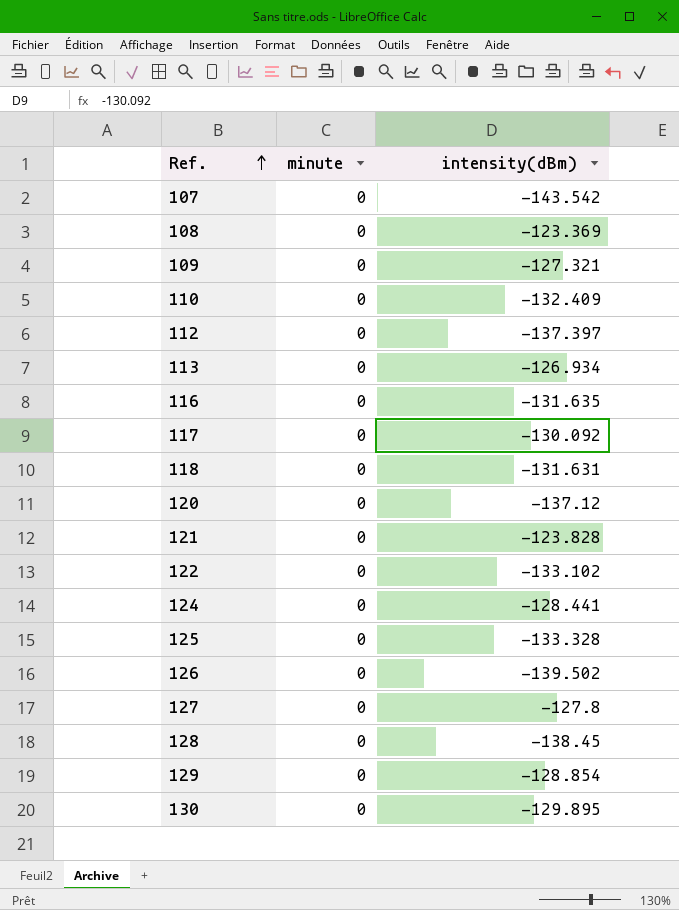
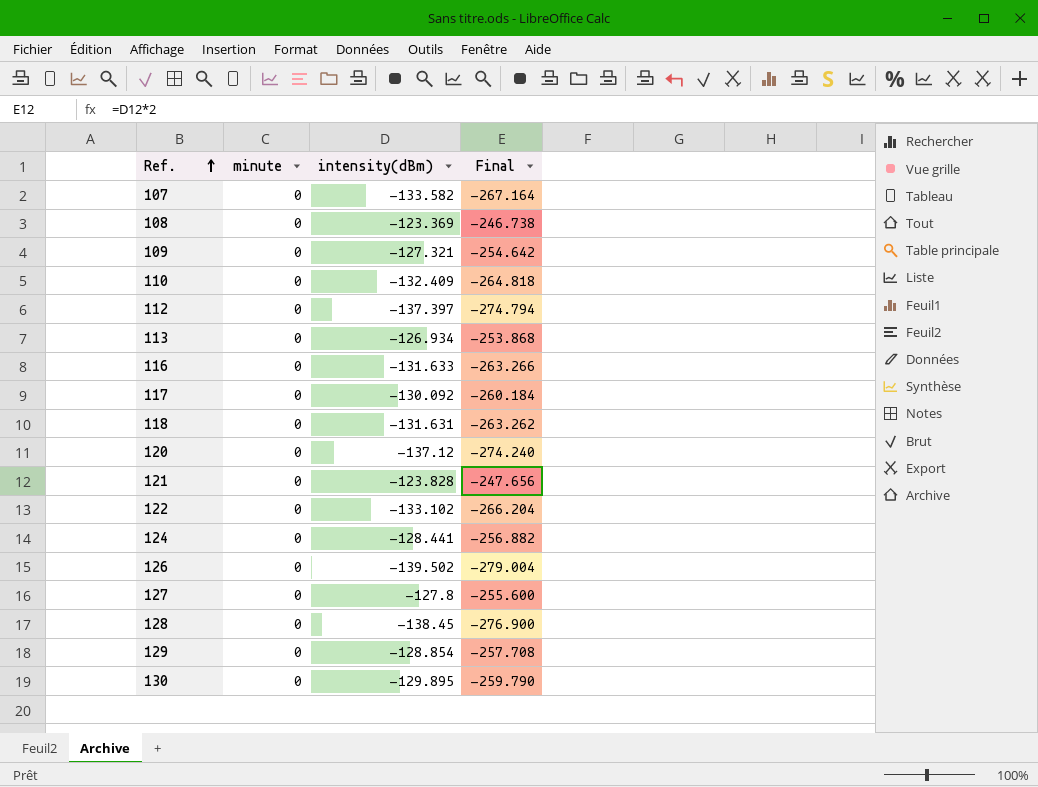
column Final | formula: none -> [intensity(dBm)] * 2
row 125: 0 | -133.328 -> none
107 | intensity(dBm): -143.542 -> -133.582
116 | intensity(dBm): -131.635 -> -131.633

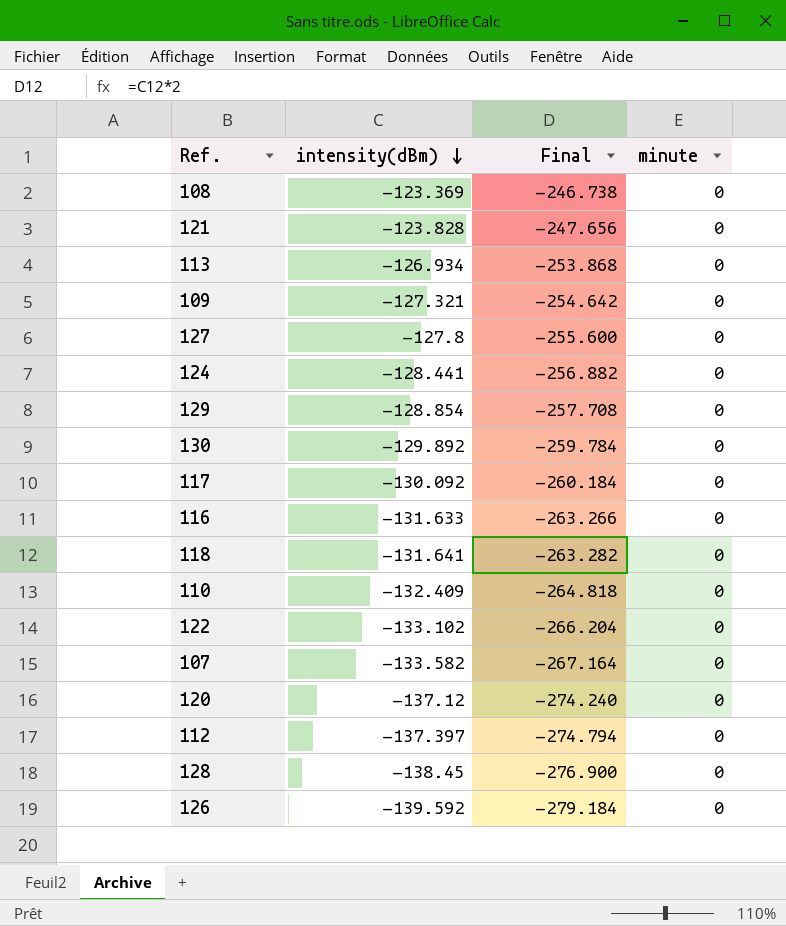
row order: Ref. ascending -> intensity(dBm) descending
column minute | position: 2 -> 4
130 | intensity(dBm): -129.895 -> -129.892
130 | Final: -259.790 -> -259.784
118 | intensity(dBm): -131.631 -> -131.641
118 | Final: -263.262 -> -263.282
126 | intensity(dBm): -139.502 -> -139.592
126 | Final: -279.004 -> -279.184

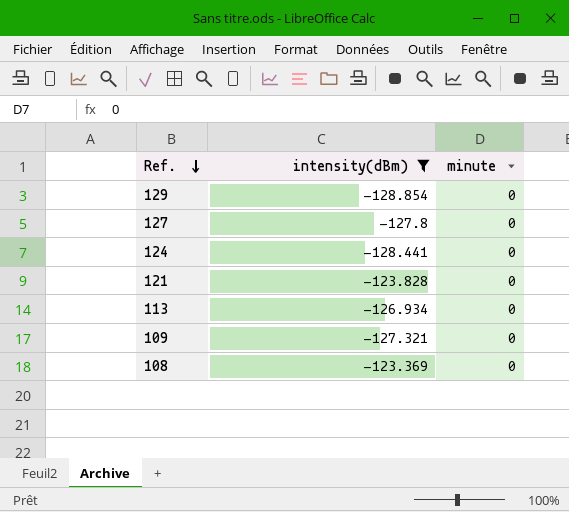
filter: none -> intensity(dBm) >= -128.854
row order: intensity(dBm) descending -> Ref. descending
column Final | formula: [intensity(dBm)] * 2 -> none

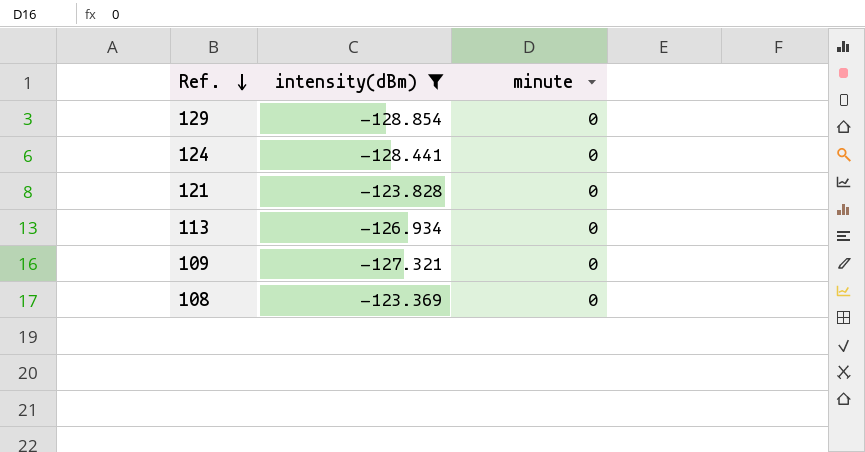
row 127: -127.8 | 0 -> none

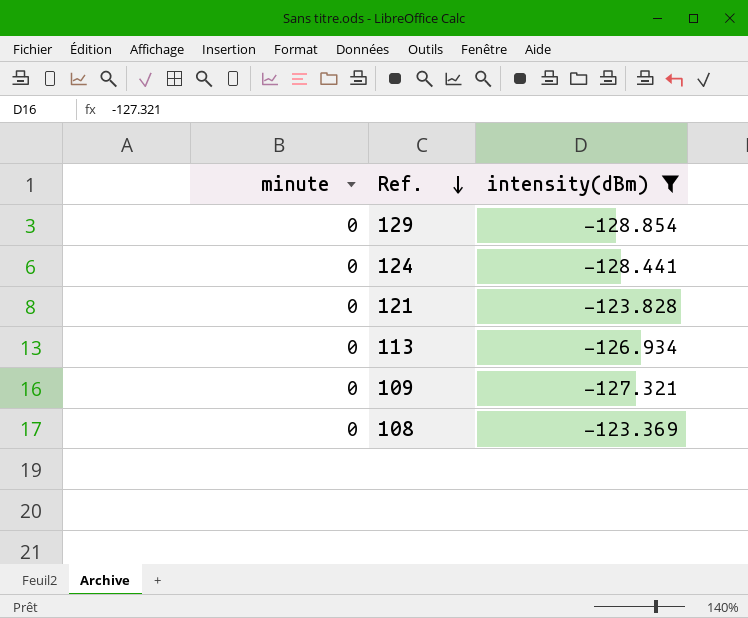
column minute | position: 3 -> 1

